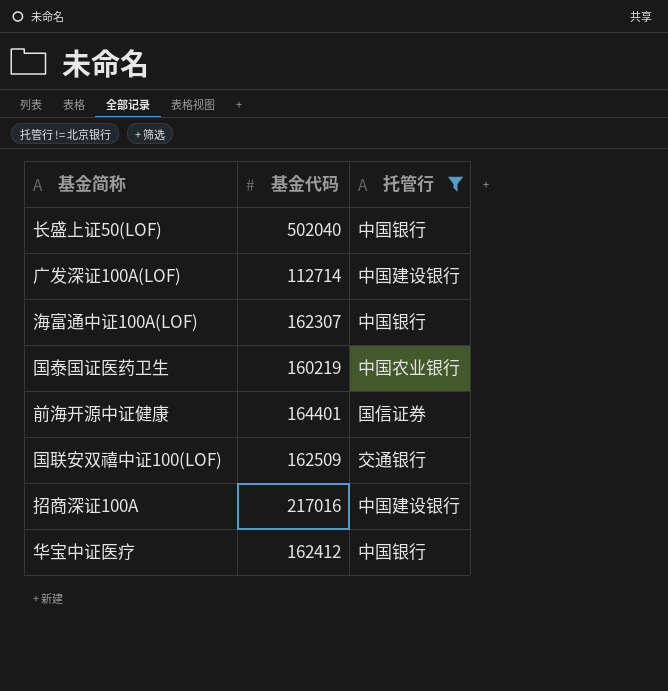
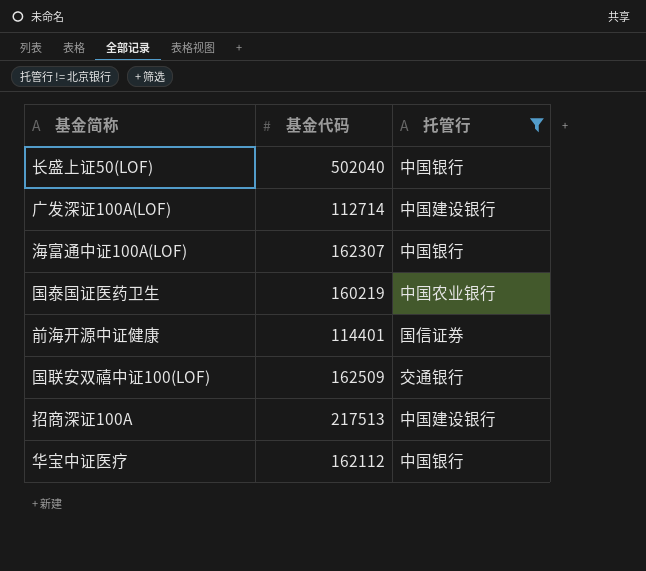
前海开源中证健康 | 基金代码: 164401 -> 114401
招商深证100A | 基金代码: 217016 -> 217513
华宝中证医疗 | 基金代码: 162412 -> 162112

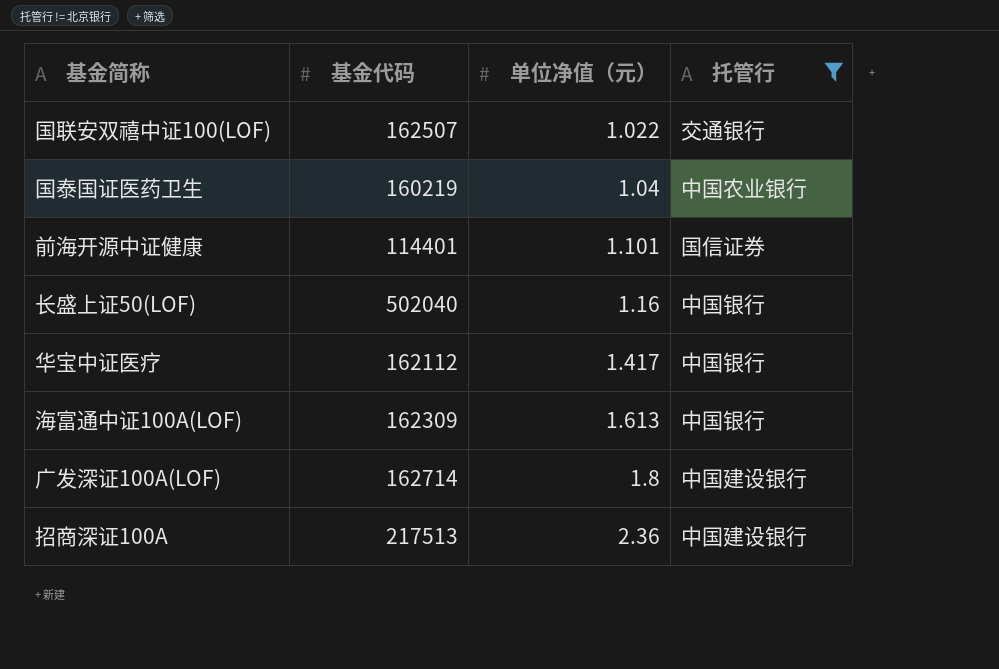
row order: none -> 单位净值（元） ascending
column 单位净值（元） | position: none -> 3
国联安双禧中证100(LOF) | 基金代码: 162509 -> 162507
海富通中证100A(LOF) | 基金代码: 162307 -> 162309
广发深证100A(LOF) | 基金代码: 112714 -> 162714

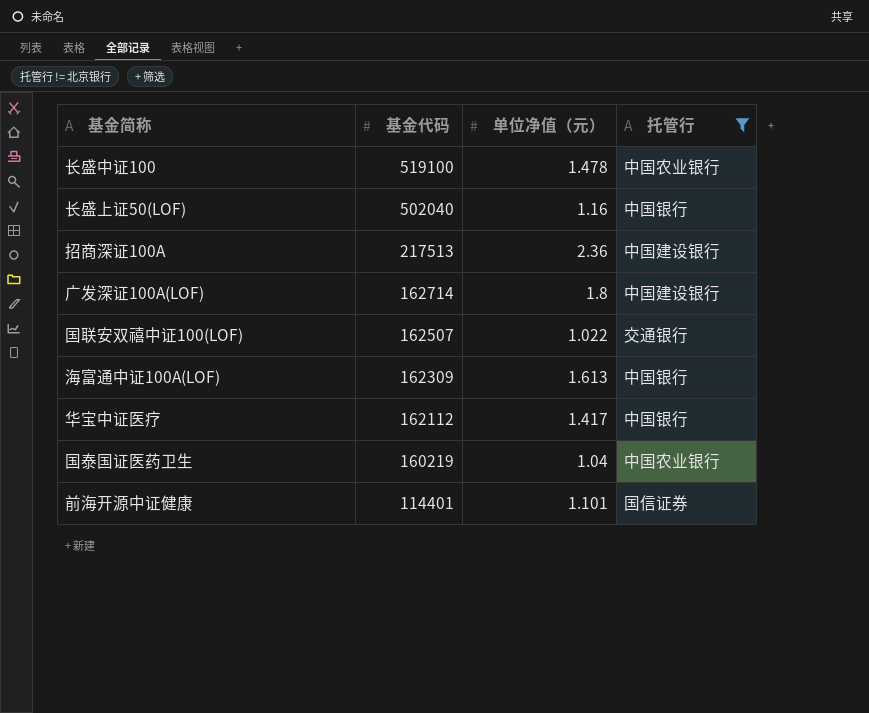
row order: 单位净值（元） ascending -> 基金代码 descending
row 长盛中证100: none -> 519100 | 1.478 | 中国农业银行

